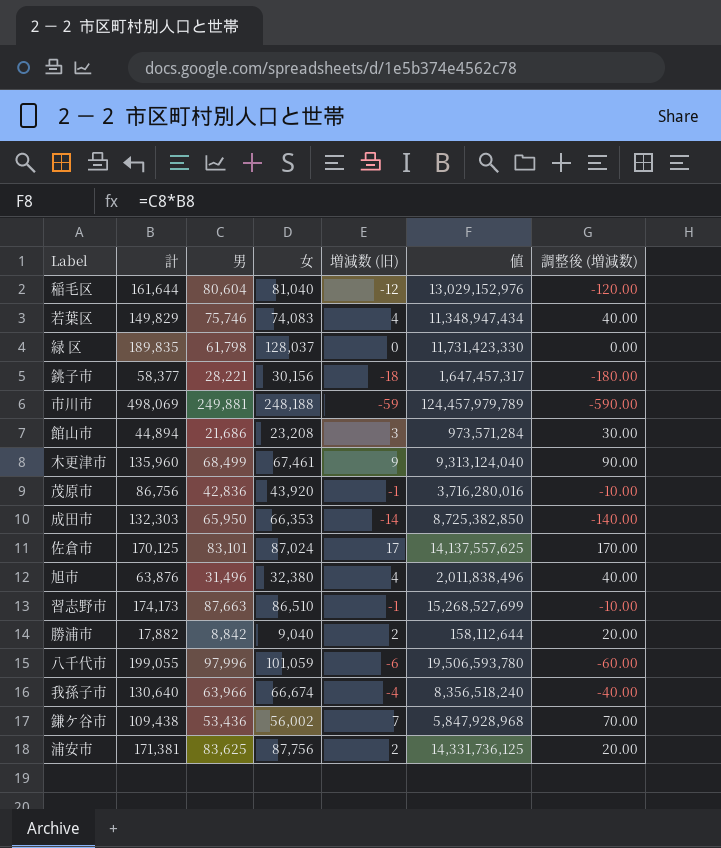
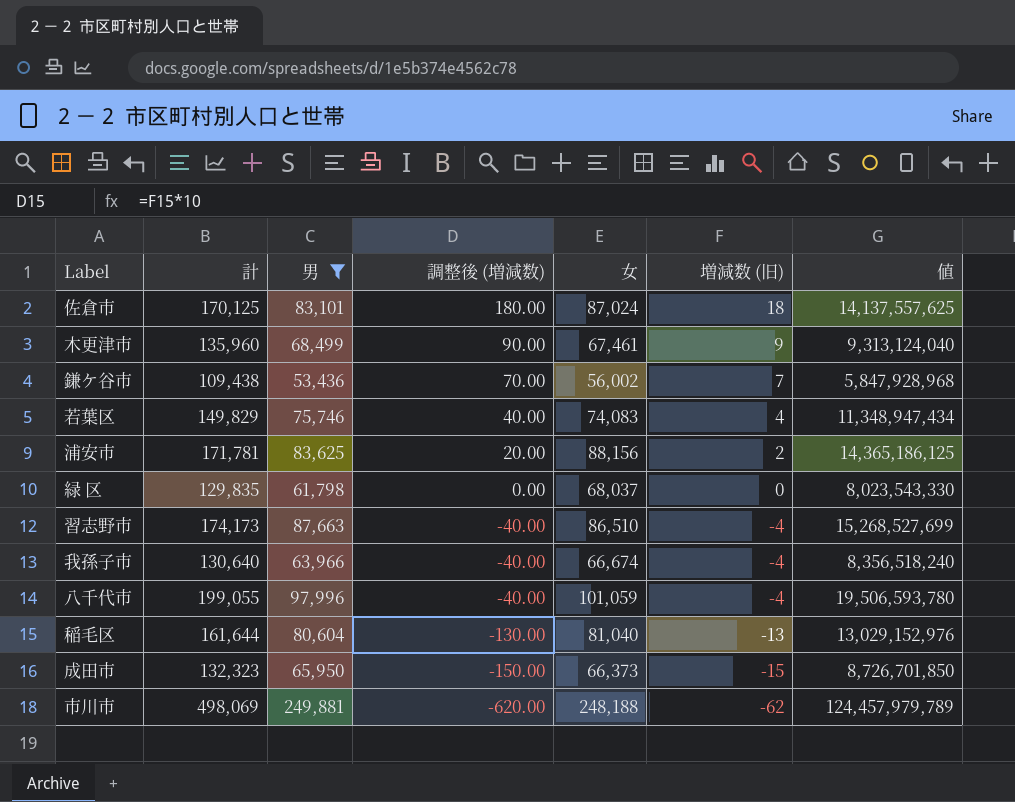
filter: none -> 男 >= 53,436
row order: none -> 調整後 (増減数) descending
column 調整後 (増減数) | position: 7 -> 4
佐倉市 | 調整後 (増減数): 170.00 -> 180.00
佐倉市 | 増減数 (旧): 17 -> 18
浦安市 | 計: 171,381 -> 171,781
浦安市 | 女: 87,756 -> 88,156
浦安市 | 値: 14,331,736,125 -> 14,365,186,125
緑 区 | 計: 189,835 -> 129,835
緑 区 | 女: 128,037 -> 68,037
緑 区 | 値: 11,731,423,330 -> 8,023,543,330
習志野市 | 調整後 (増減数): -10.00 -> -40.00
習志野市 | 増減数 (旧): -1 -> -4
八千代市 | 調整後 (増減数): -60.00 -> -40.00
八千代市 | 増減数 (旧): -6 -> -4
稲毛区 | 調整後 (増減数): -120.00 -> -130.00
稲毛区 | 増減数 (旧): -12 -> -13
成田市 | 計: 132,303 -> 132,323
成田市 | 調整後 (増減数): -140.00 -> -150.00
成田市 | 女: 66,353 -> 66,373
成田市 | 増減数 (旧): -14 -> -15
成田市 | 値: 8,725,382,850 -> 8,726,701,850
市川市 | 調整後 (増減数): -590.00 -> -620.00
市川市 | 増減数 (旧): -59 -> -62

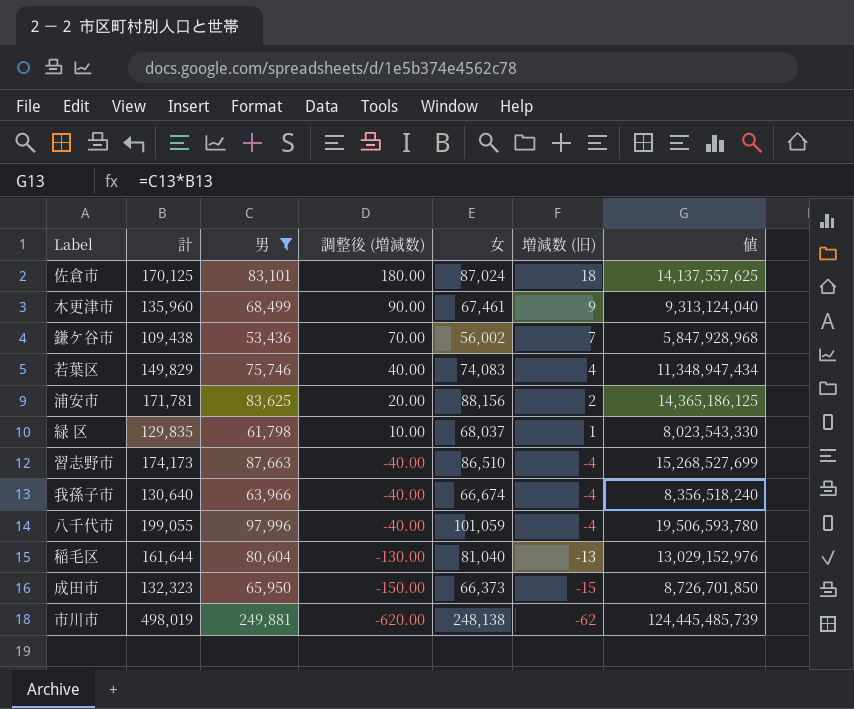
緑 区 | 調整後 (増減数): 0.00 -> 10.00
緑 区 | 増減数 (旧): 0 -> 1
市川市 | 計: 498,069 -> 498,019
市川市 | 女: 248,188 -> 248,138
市川市 | 値: 124,457,979,789 -> 124,445,485,739

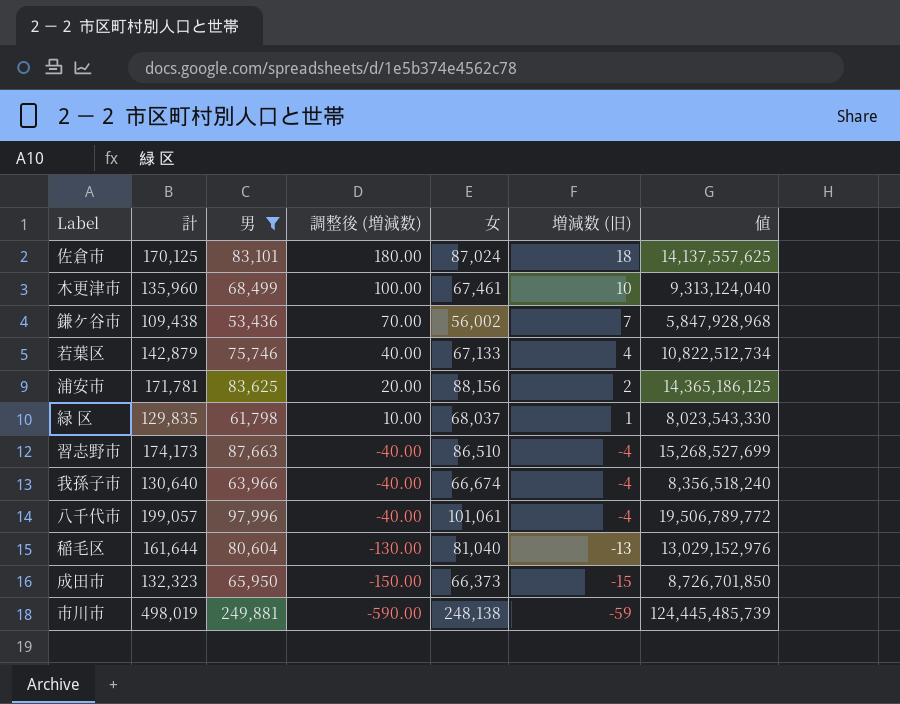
木更津市 | 調整後 (増減数): 90.00 -> 100.00
木更津市 | 増減数 (旧): 9 -> 10
若葉区 | 計: 149,829 -> 142,879
若葉区 | 女: 74,083 -> 67,133
若葉区 | 値: 11,348,947,434 -> 10,822,512,734
八千代市 | 計: 199,055 -> 199,057
八千代市 | 女: 101,059 -> 101,061
八千代市 | 値: 19,506,593,780 -> 19,506,789,772
市川市 | 調整後 (増減数): -620.00 -> -590.00
市川市 | 増減数 (旧): -62 -> -59

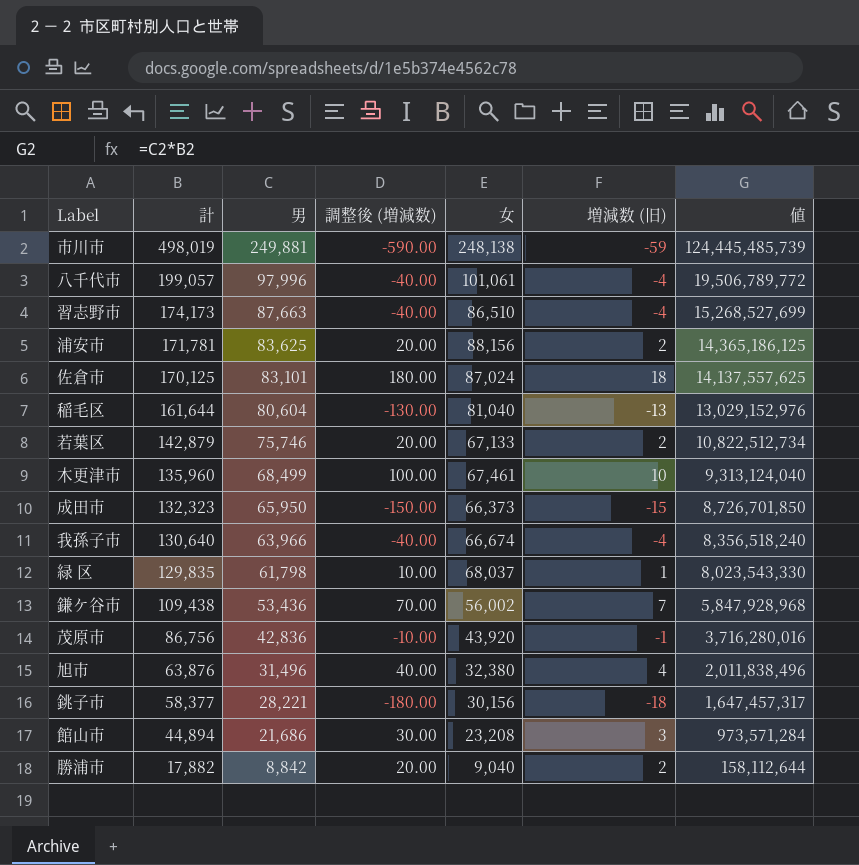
filter: 男 >= 53,436 -> none
row order: 調整後 (増減数) descending -> 計 descending
若葉区 | 調整後 (増減数): 40.00 -> 20.00
若葉区 | 増減数 (旧): 4 -> 2

